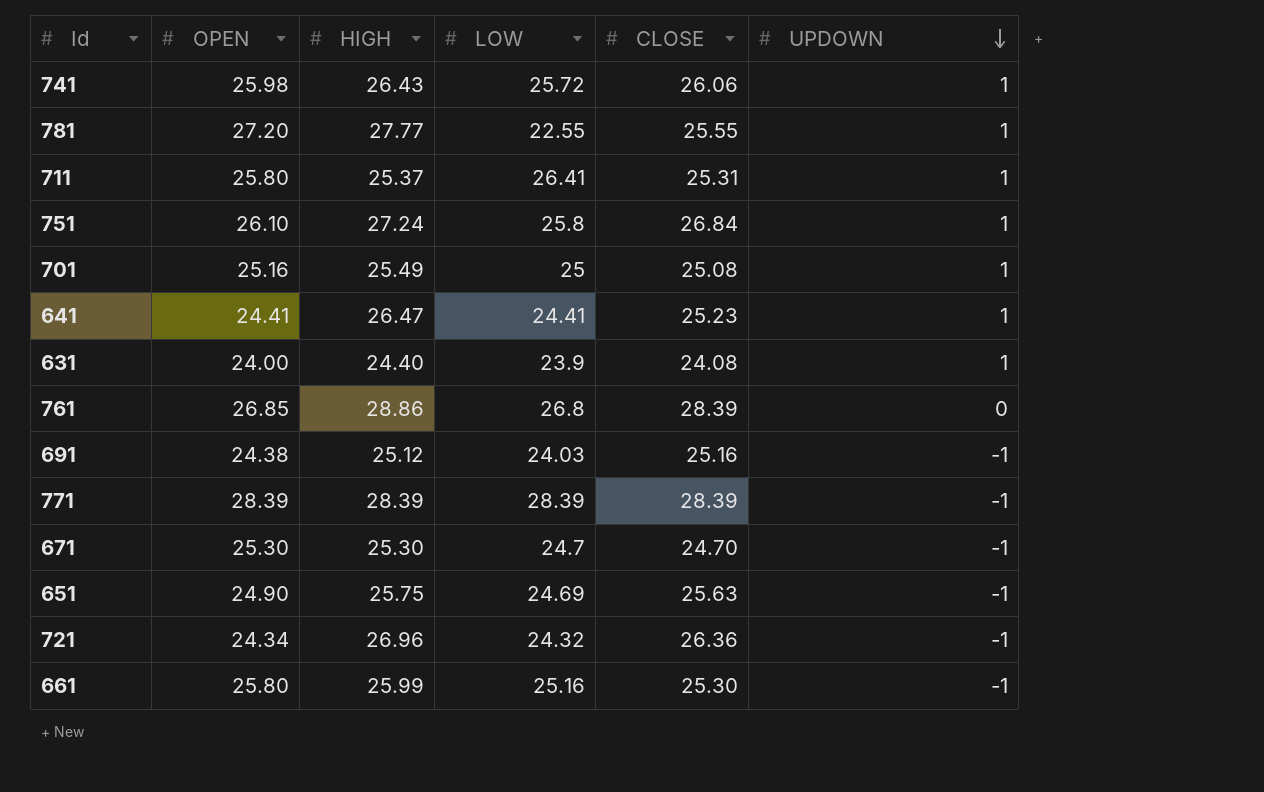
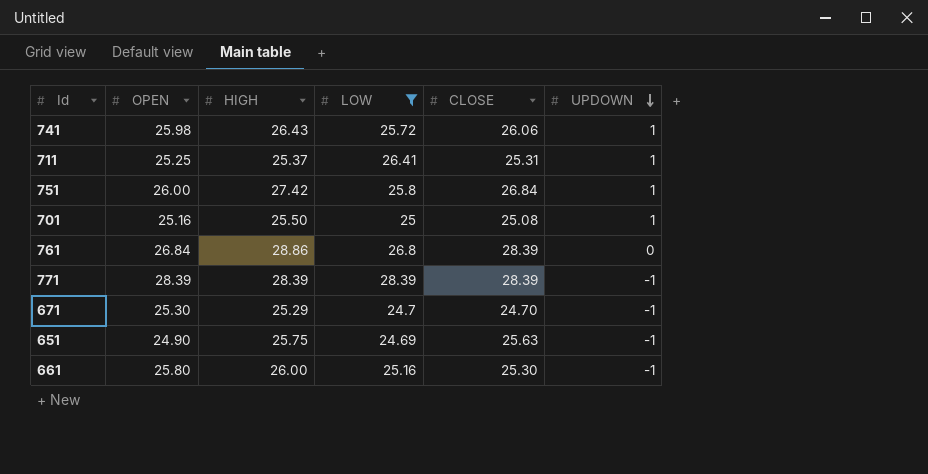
filter: none -> LOW >= 24.69
711 | OPEN: 25.80 -> 25.25
751 | OPEN: 26.10 -> 26.00
751 | HIGH: 27.24 -> 27.42
701 | HIGH: 25.49 -> 25.50
761 | OPEN: 26.85 -> 26.84
671 | HIGH: 25.30 -> 25.29
661 | HIGH: 25.99 -> 26.00

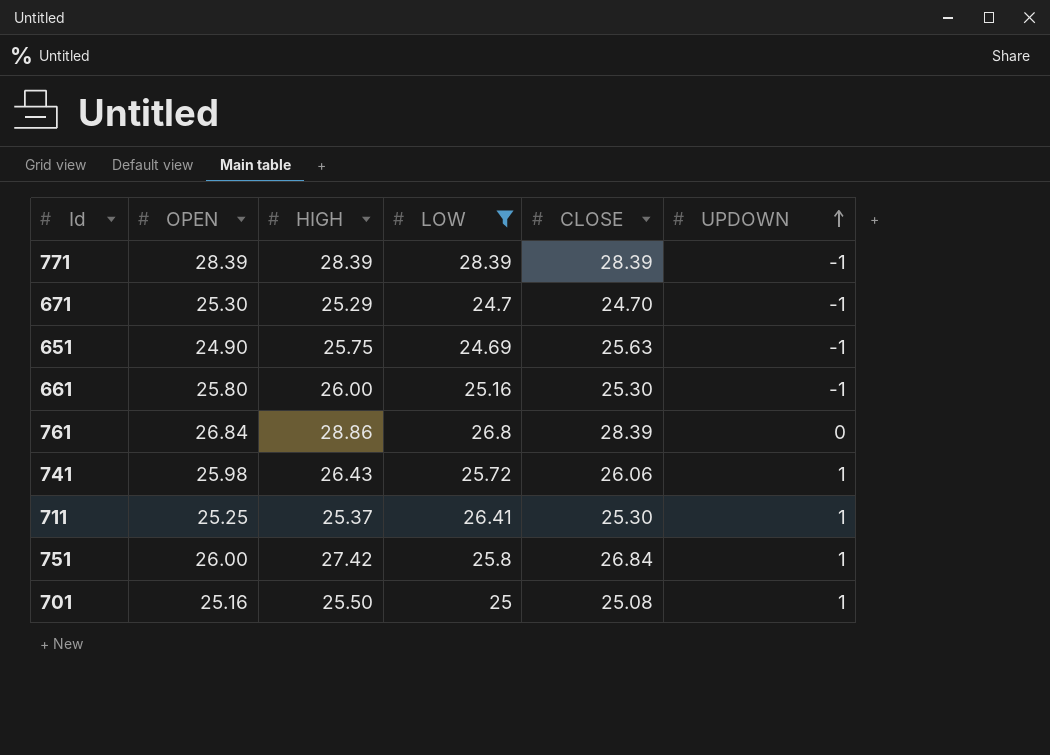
row order: UPDOWN descending -> UPDOWN ascending
711 | CLOSE: 25.31 -> 25.30

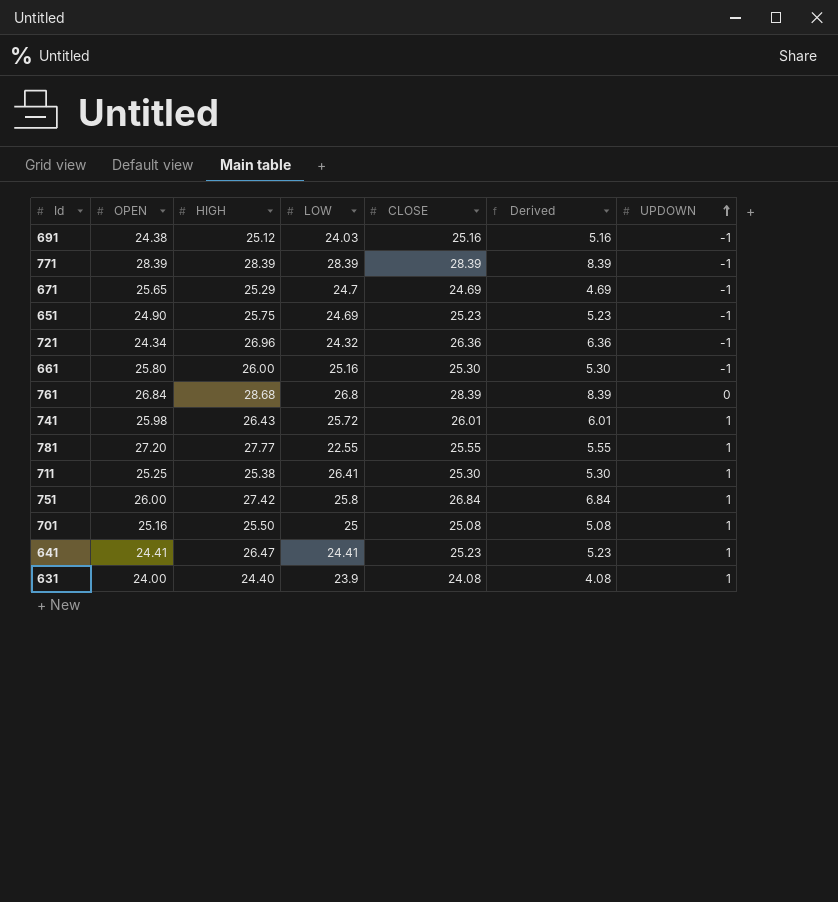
filter: LOW >= 24.69 -> none
column Derived | formula: none -> [CLOSE] - 20
671 | OPEN: 25.30 -> 25.65
671 | CLOSE: 24.70 -> 24.69
651 | CLOSE: 25.63 -> 25.23
761 | HIGH: 28.86 -> 28.68
741 | CLOSE: 26.06 -> 26.01
711 | HIGH: 25.37 -> 25.38

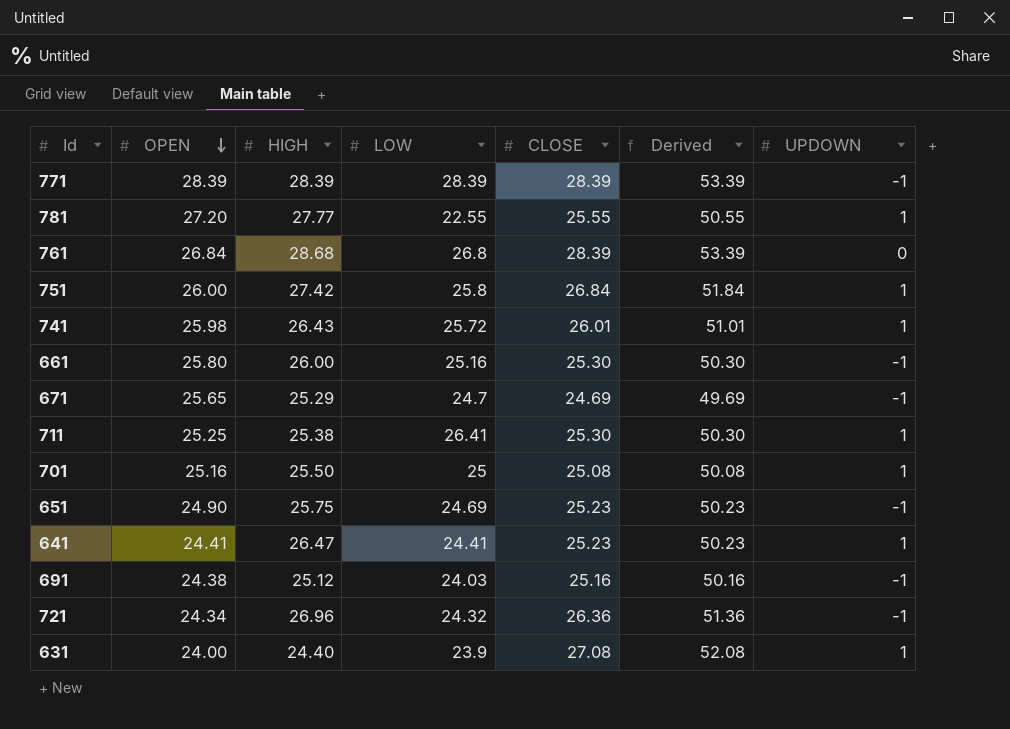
row order: UPDOWN ascending -> OPEN descending
column Derived | formula: [CLOSE] - 20 -> [CLOSE] + 25
631 | CLOSE: 24.08 -> 27.08

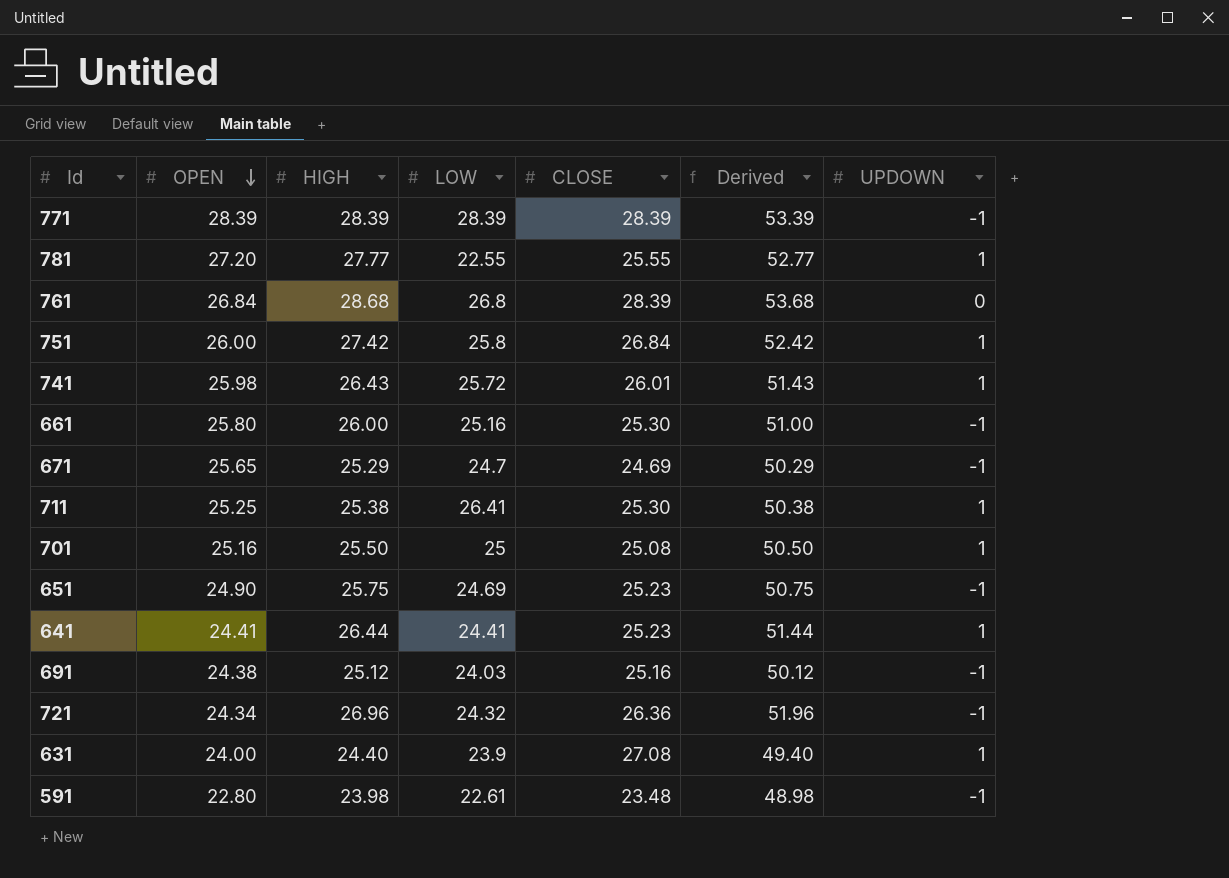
column Derived | formula: [CLOSE] + 25 -> [HIGH] + 25
641 | HIGH: 26.47 -> 26.44
row 591: none -> 22.80 | 23.98 | 22.61 | 23.48 | 48.98 | -1

